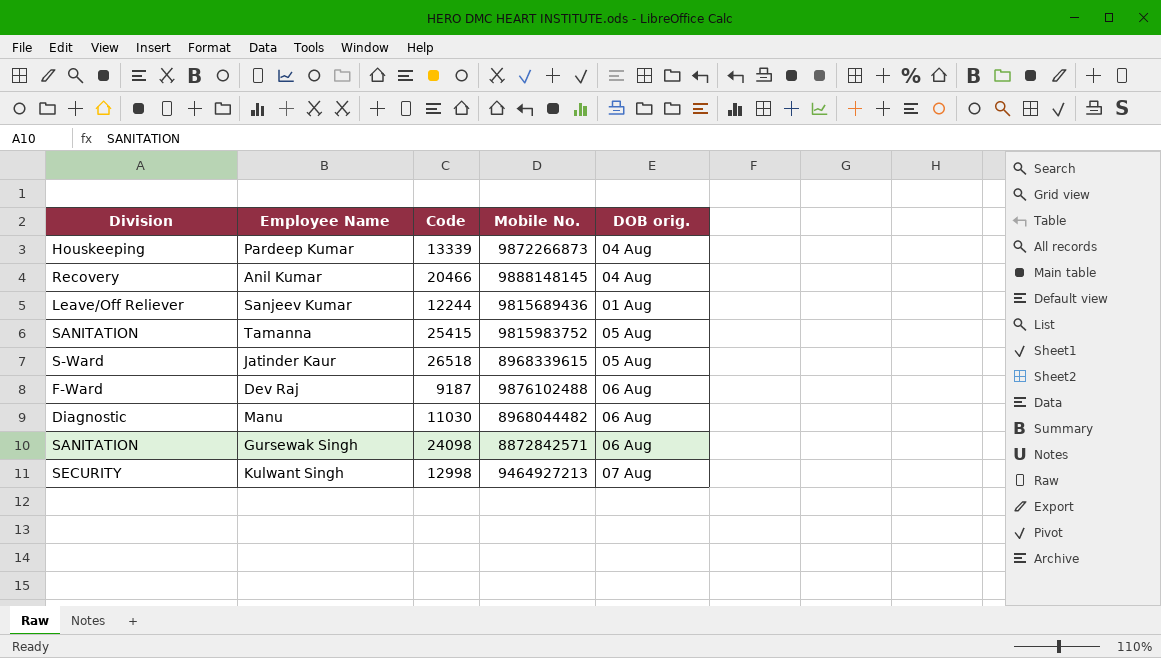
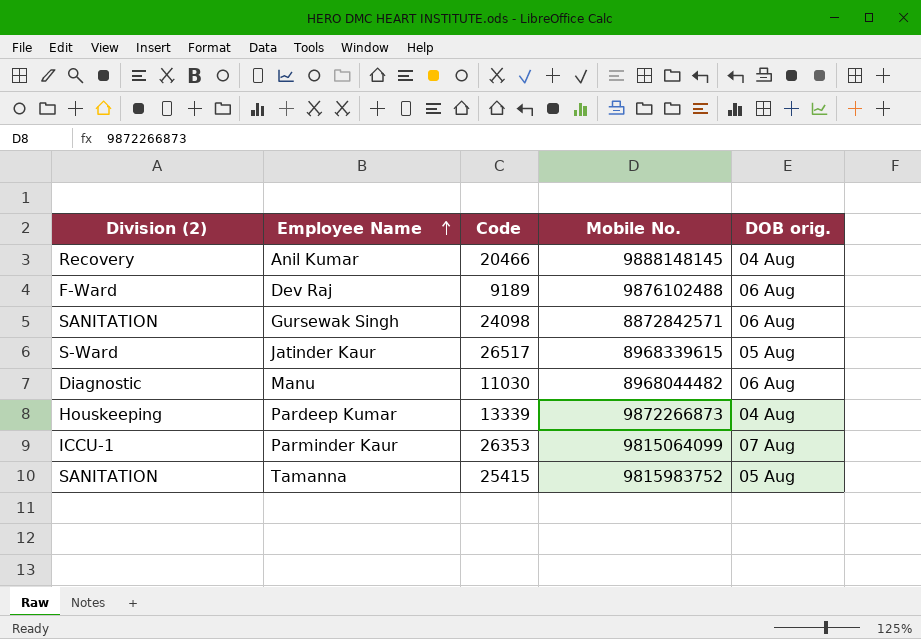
row order: none -> Employee Name ascending
column name: Division -> Division (2)
row Sanjeev Kumar: Leave/Off Reliever | 12244 | 9815689436 | 01 Aug -> none
row Kulwant Singh: SECURITY | 12998 | 9464927213 | 07 Aug -> none
Dev Raj | Code: 9187 -> 9189
Jatinder Kaur | Code: 26518 -> 26517
row Parminder Kaur: none -> ICCU-1 | 26353 | 9815064099 | 07 Aug

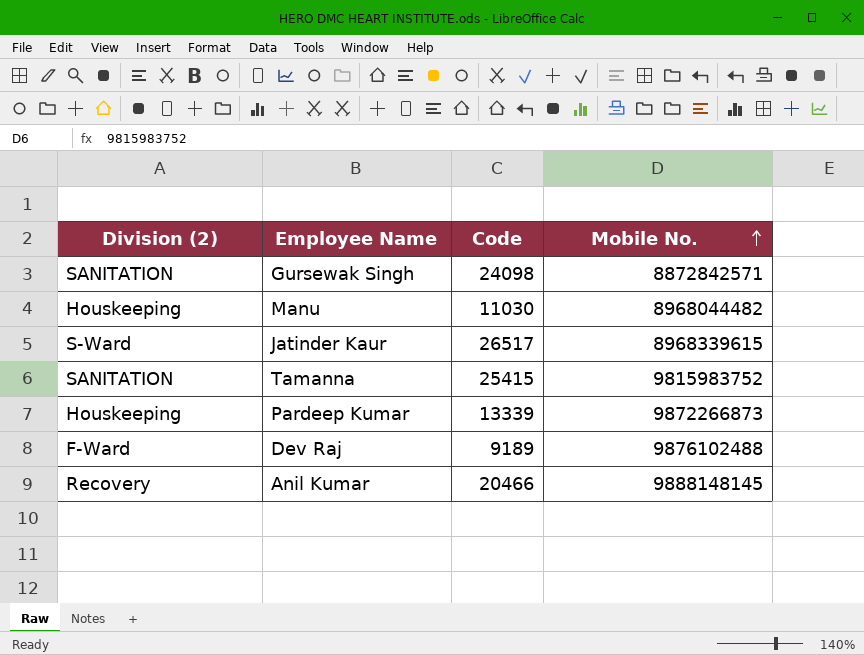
row order: Employee Name ascending -> Mobile No. ascending
column DOB orig. | position: 5 -> none
row Parminder Kaur: ICCU-1 | 26353 | 9815064099 | 07 Aug -> none
Manu | Division (2): Diagnostic -> Houskeeping

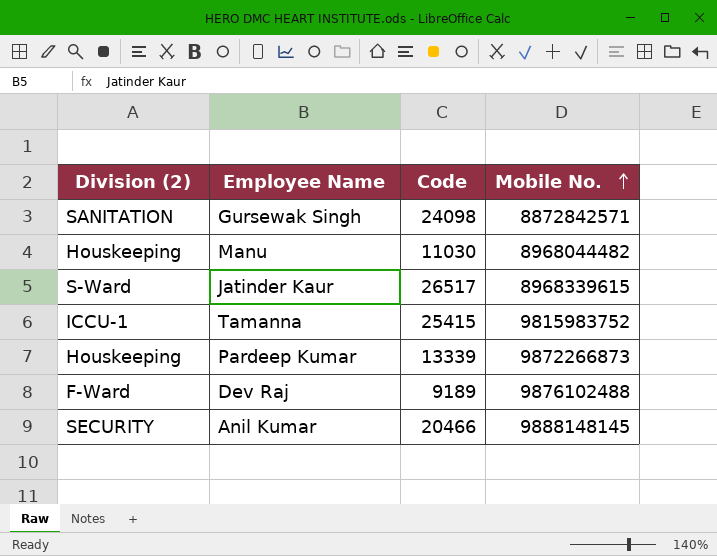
Tamanna | Division (2): SANITATION -> ICCU-1
Anil Kumar | Division (2): Recovery -> SECURITY

